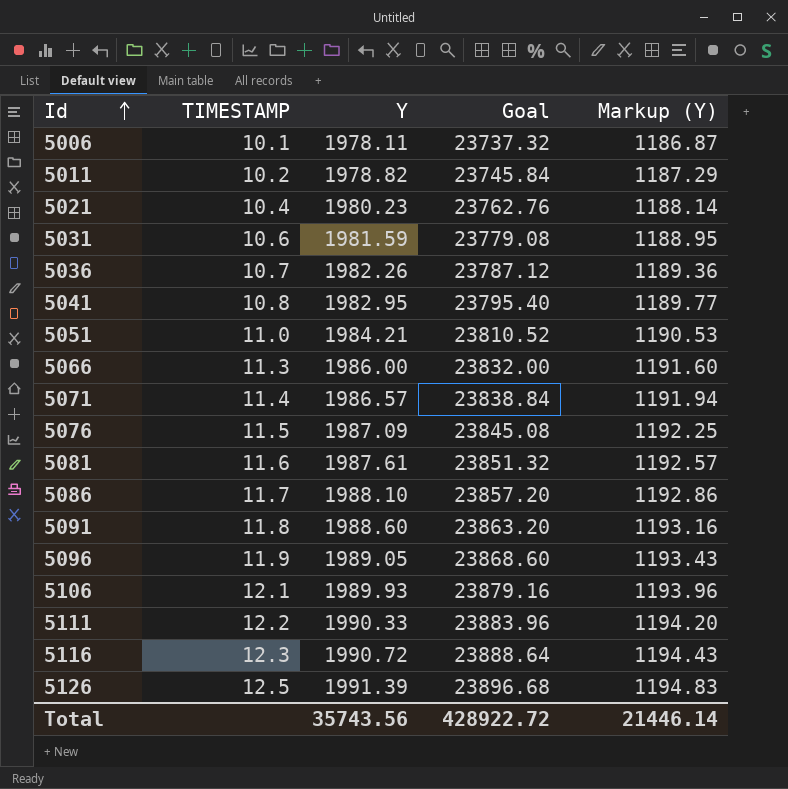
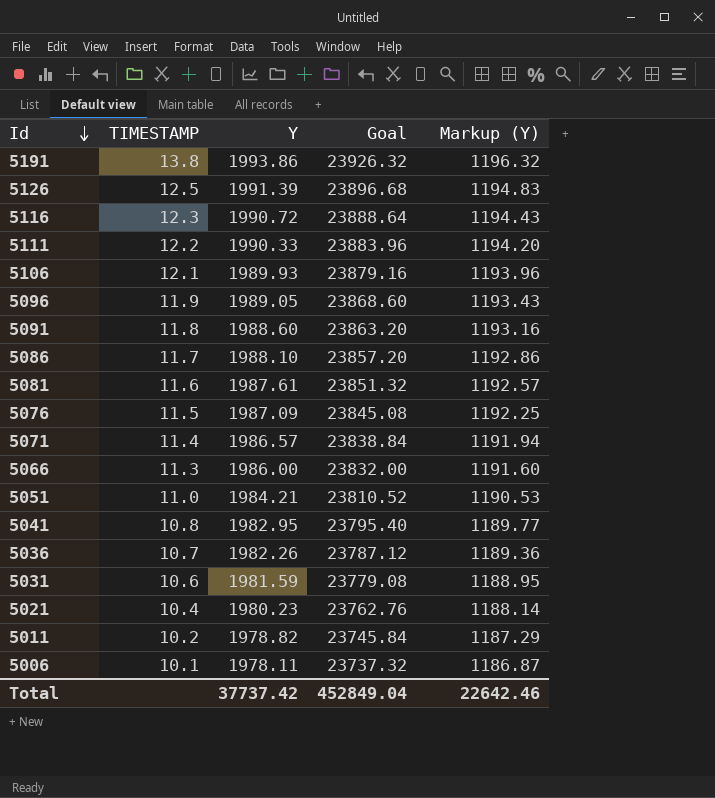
row order: Id ascending -> Id descending
row 5191: none -> 13.8 | 1993.86 | 23926.32 | 1196.32
Total | Y: 35743.56 -> 37737.42
Total | Goal: 428922.72 -> 452849.04
Total | Markup (Y): 21446.14 -> 22642.46

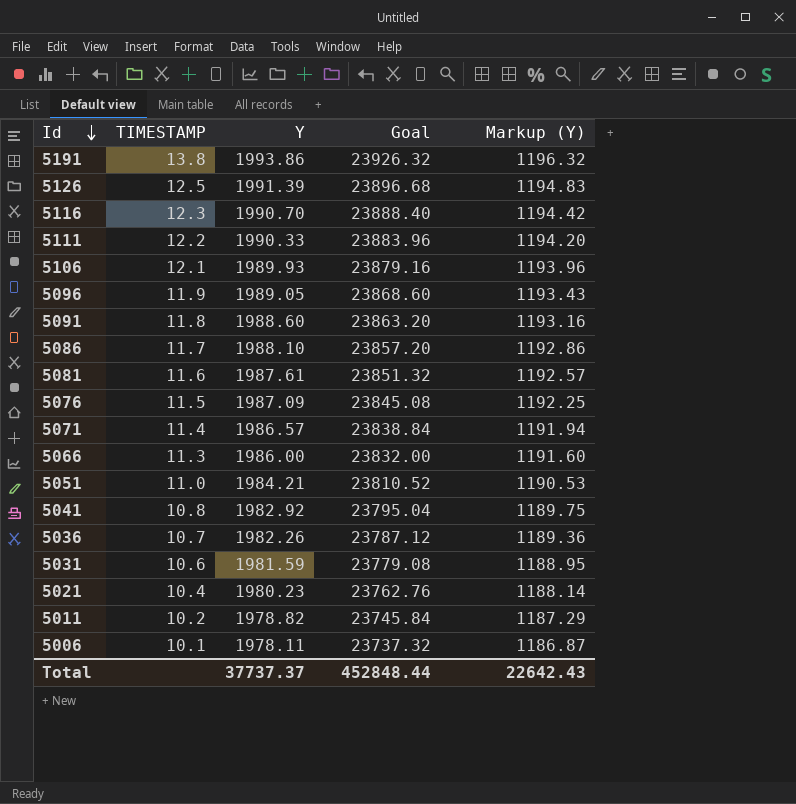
5116 | Y: 1990.72 -> 1990.70
5116 | Goal: 23888.64 -> 23888.40
5116 | Markup (Y): 1194.43 -> 1194.42
5041 | Y: 1982.95 -> 1982.92
5041 | Goal: 23795.40 -> 23795.04
5041 | Markup (Y): 1189.77 -> 1189.75
Total | Y: 37737.42 -> 37737.37
Total | Goal: 452849.04 -> 452848.44
Total | Markup (Y): 22642.46 -> 22642.43

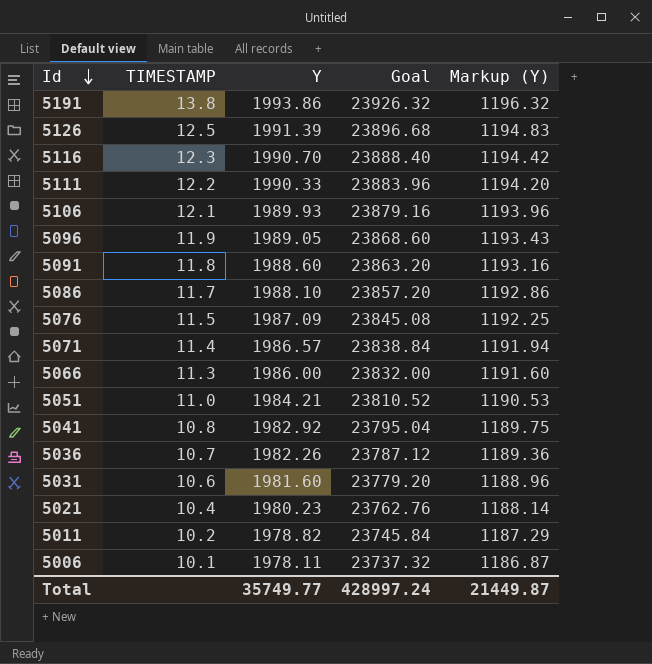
row 5081: 11.6 | 1987.61 | 23851.32 | 1192.57 -> none
5031 | Y: 1981.59 -> 1981.60
5031 | Goal: 23779.08 -> 23779.20
5031 | Markup (Y): 1188.95 -> 1188.96
Total | Y: 37737.37 -> 35749.77
Total | Goal: 452848.44 -> 428997.24
Total | Markup (Y): 22642.43 -> 21449.87

